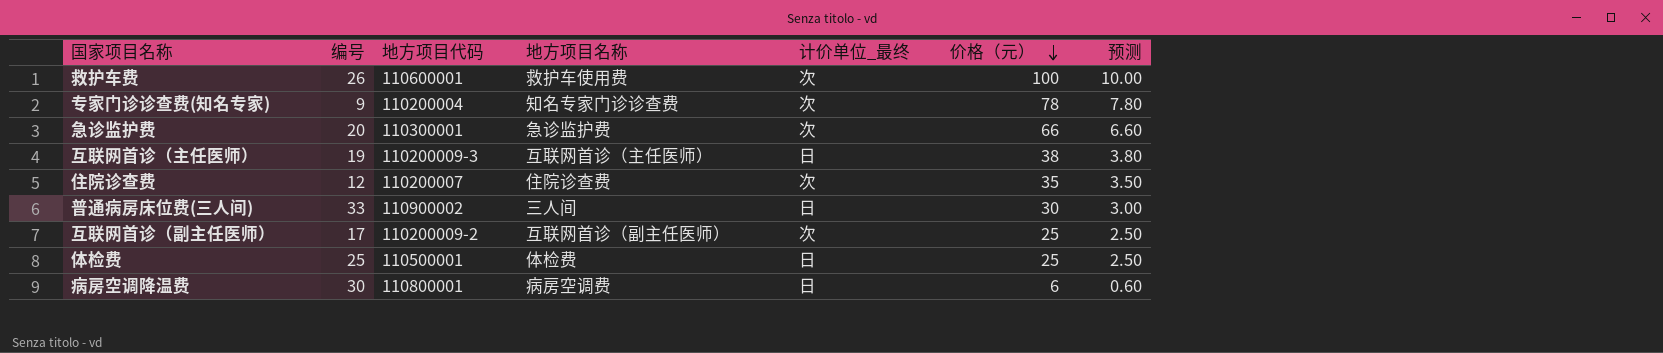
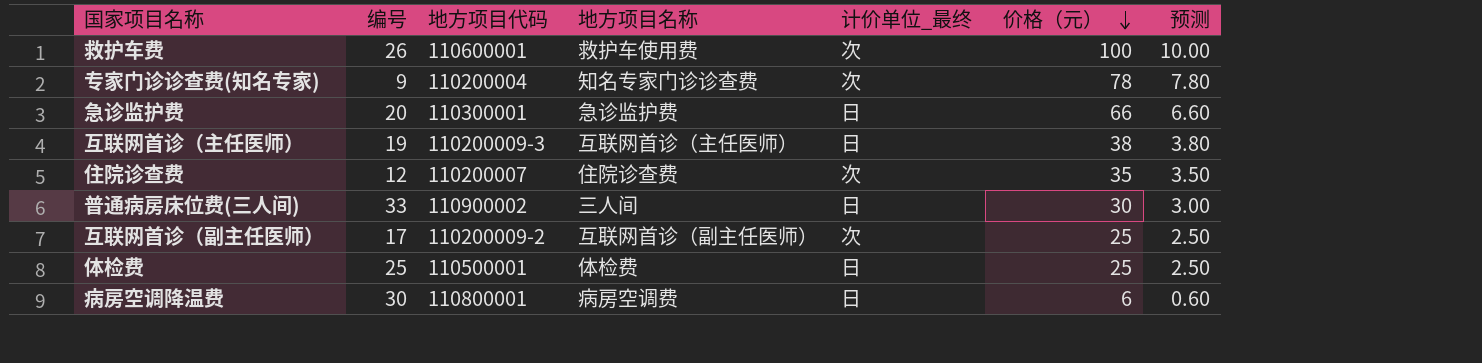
急诊监护费 | 计价单位_最终: 次 -> 日

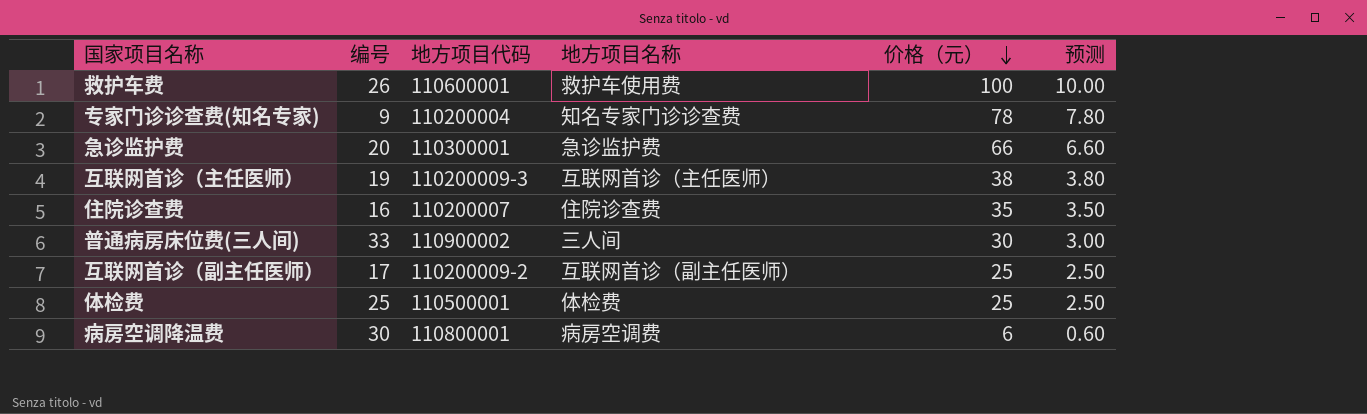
column 计价单位_最终 | position: 5 -> none
住院诊查费 | 编号: 12 -> 16

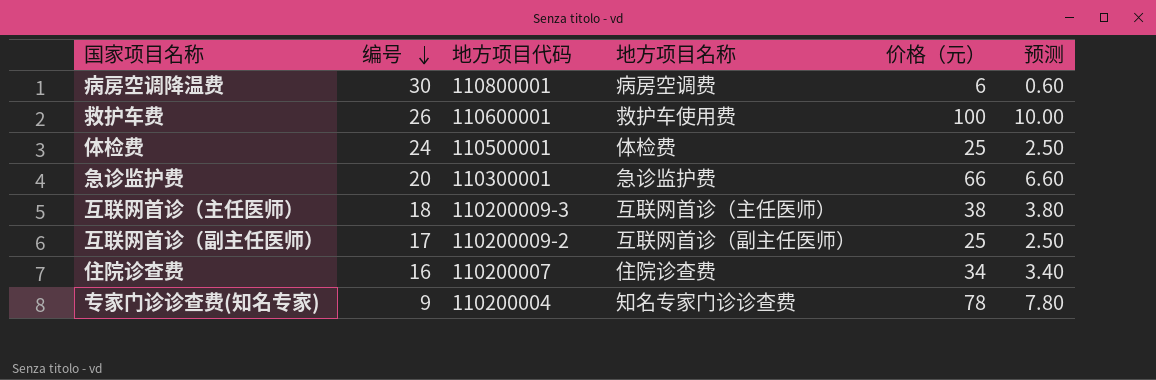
row order: 价格（元） descending -> 编号 descending
row 普通病房床位费(三人间): 33 | 110900002 | 三人间 | 30 | 3.00 -> none
体检费 | 编号: 25 -> 24
互联网首诊（主任医师） | 编号: 19 -> 18
住院诊查费 | 价格（元）: 35 -> 34
住院诊查费 | 预测: 3.50 -> 3.40

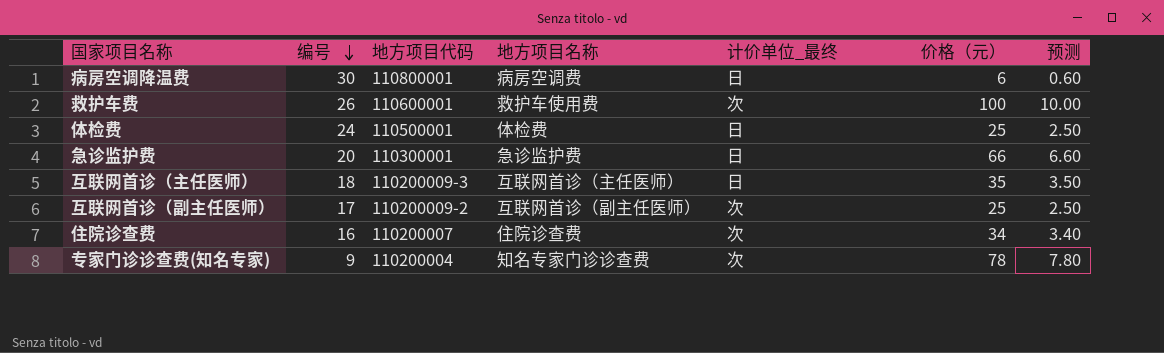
column 计价单位_最终 | position: none -> 5
互联网首诊（主任医师） | 价格（元）: 38 -> 35
互联网首诊（主任医师） | 预测: 3.80 -> 3.50

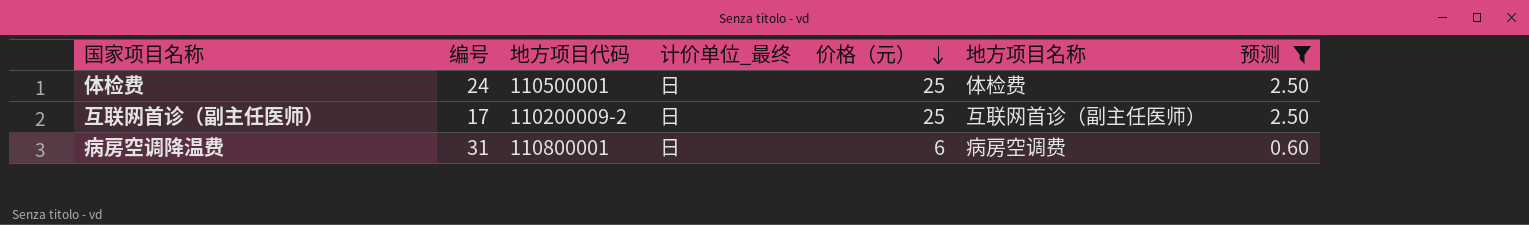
filter: none -> 预测 <= 2.50
row order: 编号 descending -> 价格（元） descending
column 地方项目名称 | position: 4 -> 6
互联网首诊（副主任医师） | 计价单位_最终: 次 -> 日
病房空调降温费 | 编号: 30 -> 31

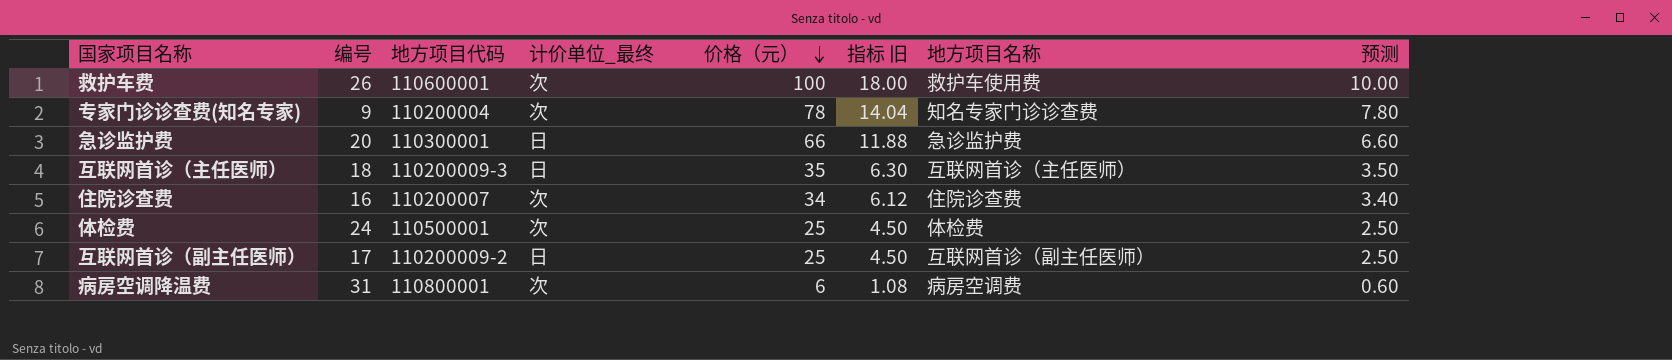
filter: 预测 <= 2.50 -> none
column 指标 旧 | formula: none -> [价格（元）] * 0.18
体检费 | 计价单位_最终: 日 -> 次
病房空调降温费 | 计价单位_最终: 日 -> 次

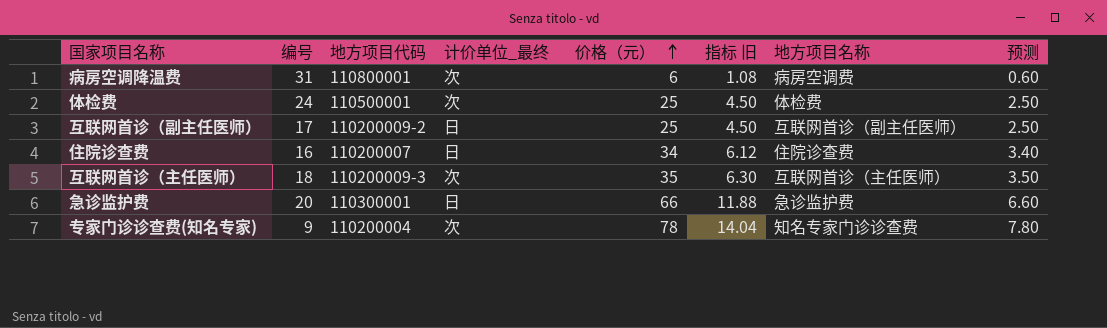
row order: 价格（元） descending -> 价格（元） ascending
row 救护车费: 26 | 110600001 | 次 | 100 | 18.00 | 救护车使用费 | 10.00 -> none
住院诊查费 | 计价单位_最终: 次 -> 日
互联网首诊（主任医师） | 计价单位_最终: 日 -> 次

